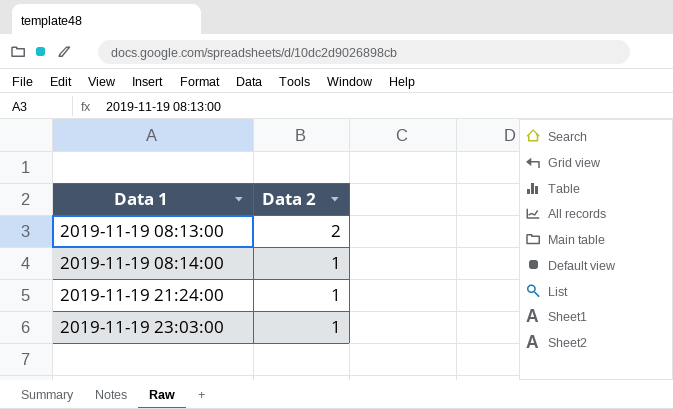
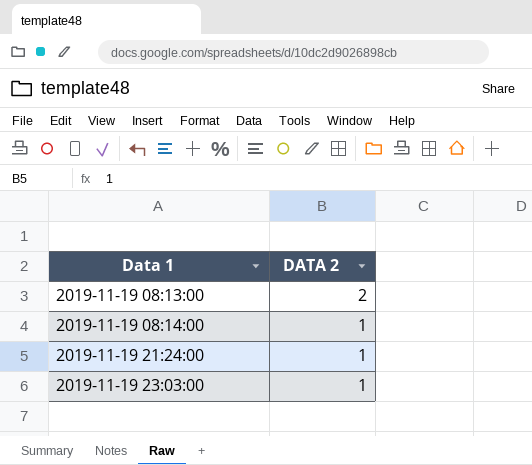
column name: Data 2 -> DATA 2

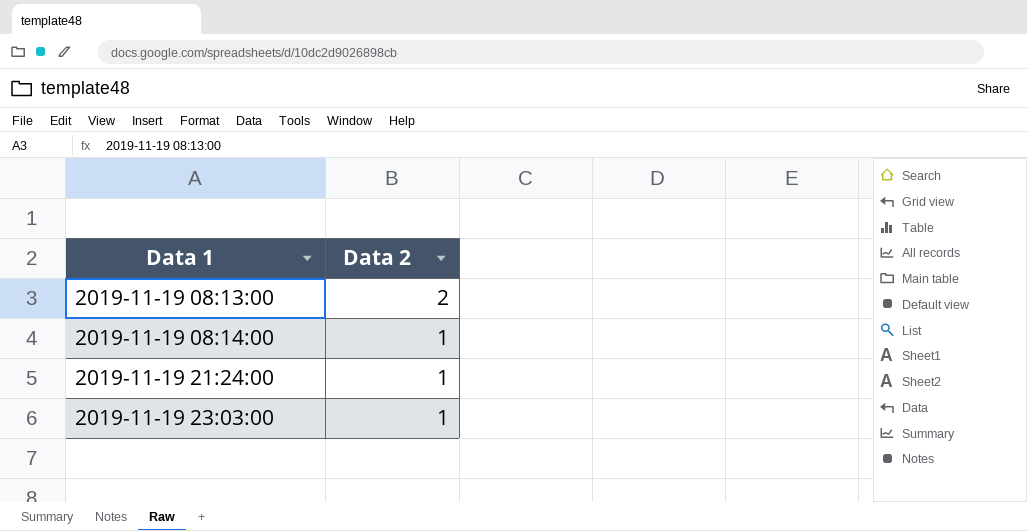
column name: DATA 2 -> Data 2

